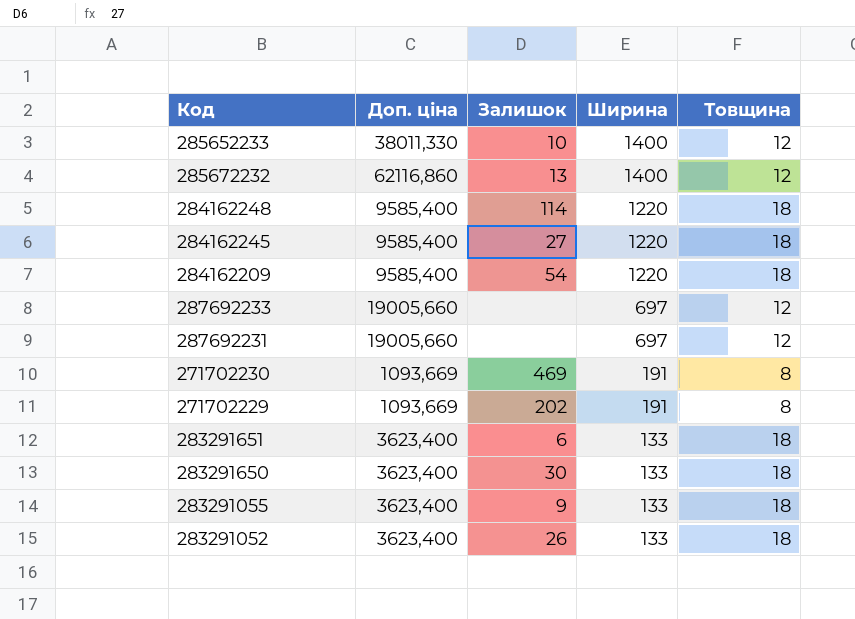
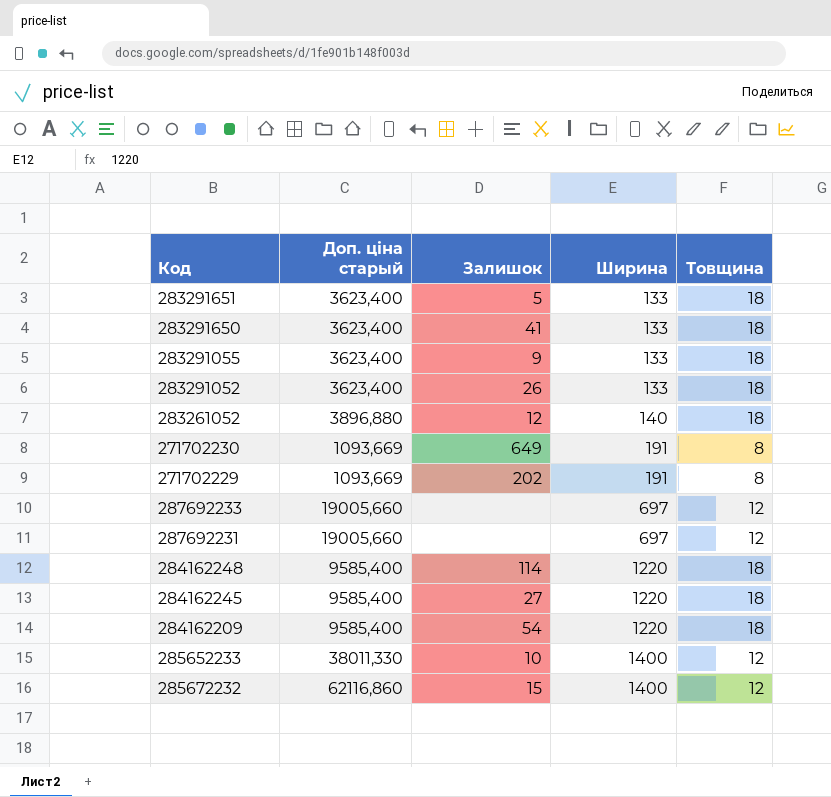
row order: Ширина descending -> Ширина ascending
column name: Доп. ціна -> Доп. ціна старый
283291651 | Залишок: 6 -> 5
283291650 | Залишок: 30 -> 41
row 283261052: none -> 3896,880 | 12 | 140 | 18
271702230 | Залишок: 469 -> 649
285672232 | Залишок: 13 -> 15

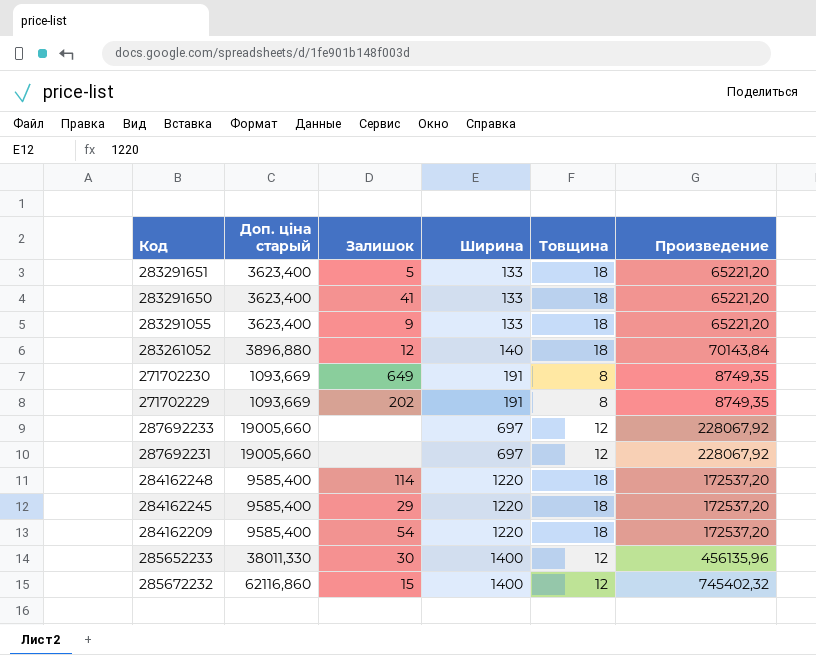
column Произведение | formula: none -> [Доп. ціна старый] * [Товщина]
row 283291052: 3623,400 | 26 | 133 | 18 -> none
284162245 | Залишок: 27 -> 29
285652233 | Залишок: 10 -> 30

